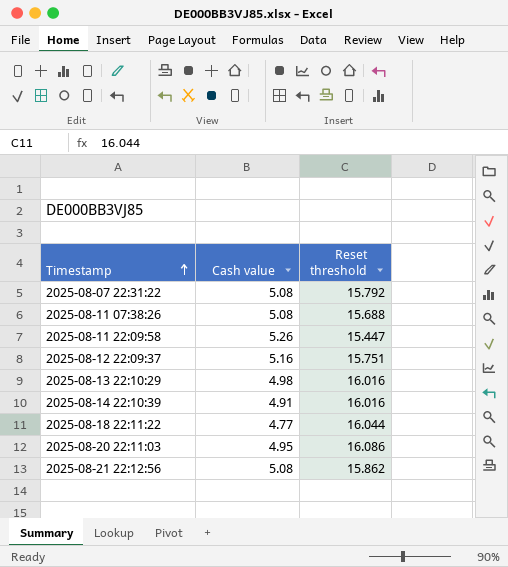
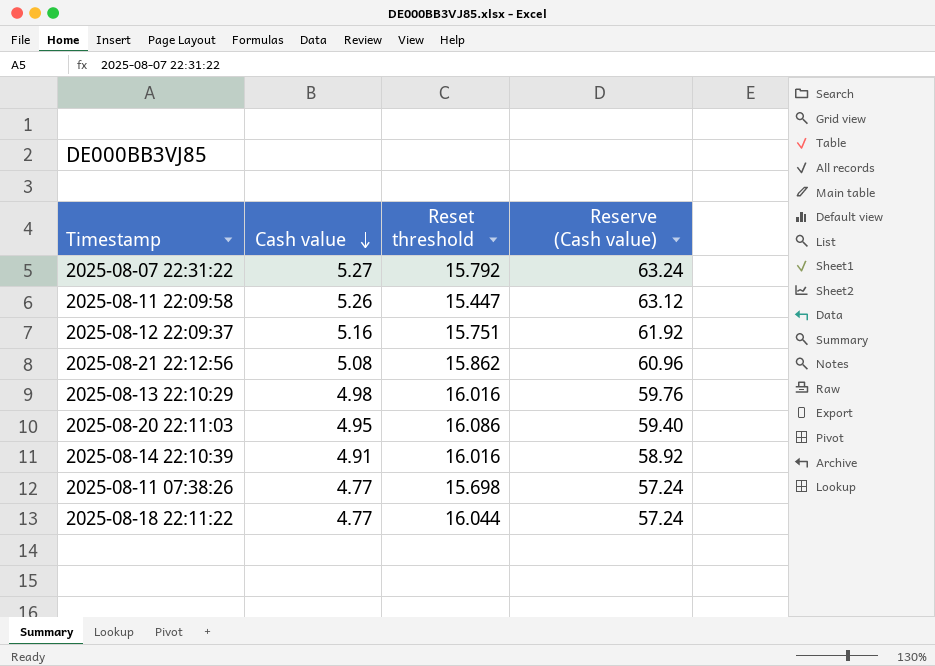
row order: Timestamp ascending -> Cash value descending
column Reserve (Cash value) | formula: none -> [Cash value] * 12
2025-08-07 22:31:22 | Cash value: 5.08 -> 5.27
2025-08-11 07:38:26 | Cash value: 5.08 -> 4.77
2025-08-11 07:38:26 | Reset threshold: 15.688 -> 15.698

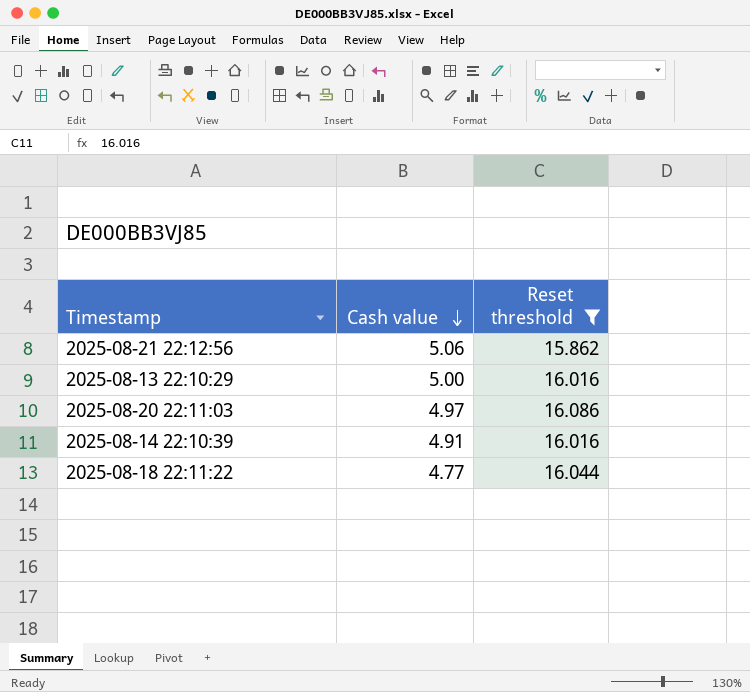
filter: none -> Reset threshold >= 15.862
column Reserve (Cash value) | formula: [Cash value] * 12 -> none
2025-08-21 22:12:56 | Cash value: 5.08 -> 5.06
2025-08-13 22:10:29 | Cash value: 4.98 -> 5.00
2025-08-20 22:11:03 | Cash value: 4.95 -> 4.97

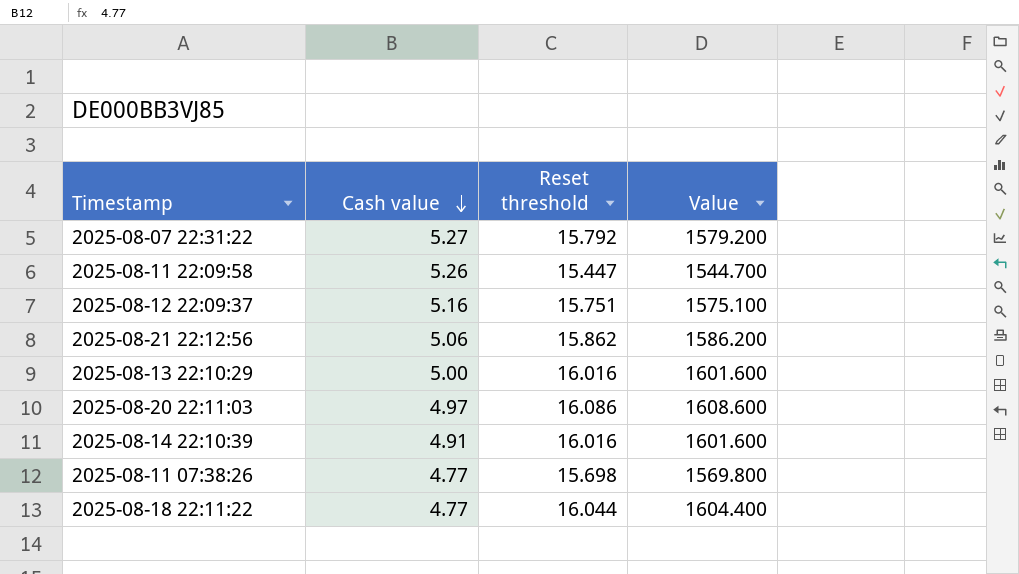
filter: Reset threshold >= 15.862 -> none
column Value | formula: none -> [Reset threshold] * 100

